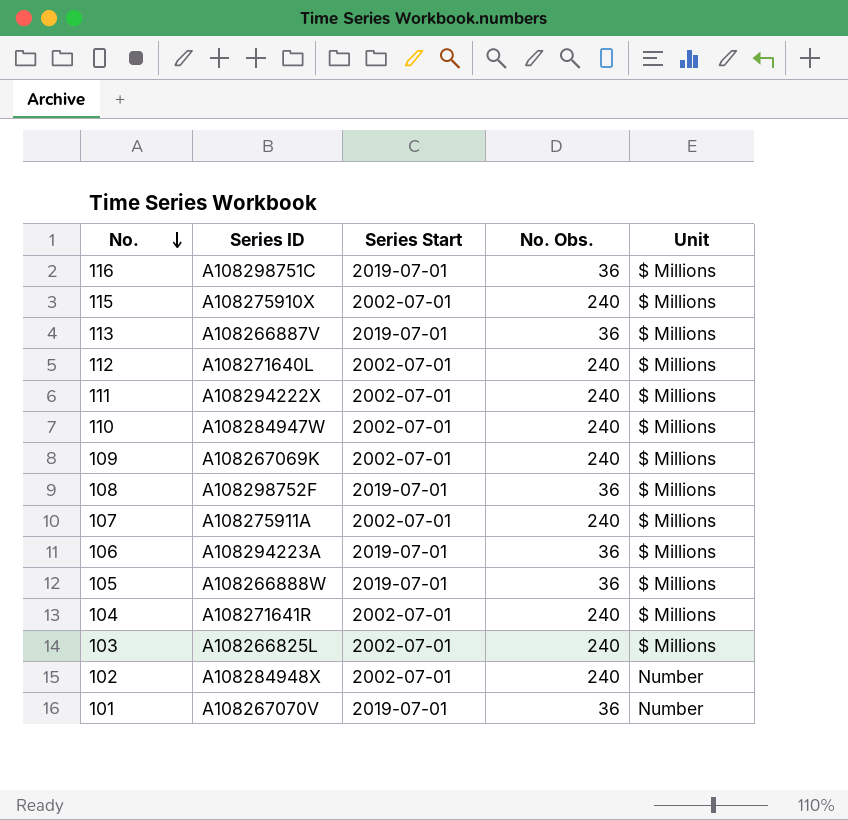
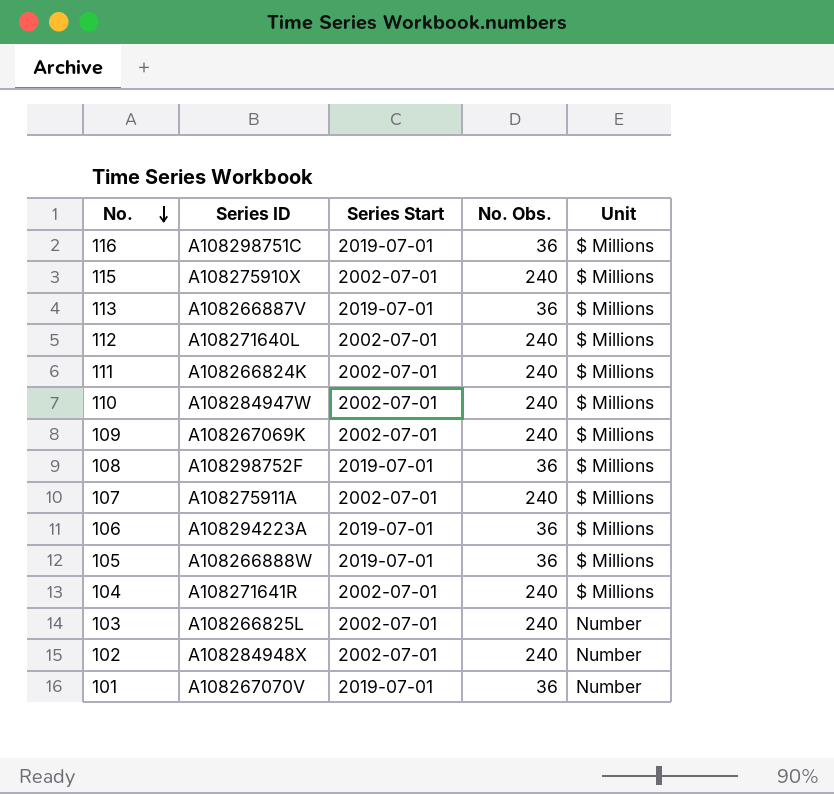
111 | Series ID: A108294222X -> A108266824K
103 | Unit: $ Millions -> Number

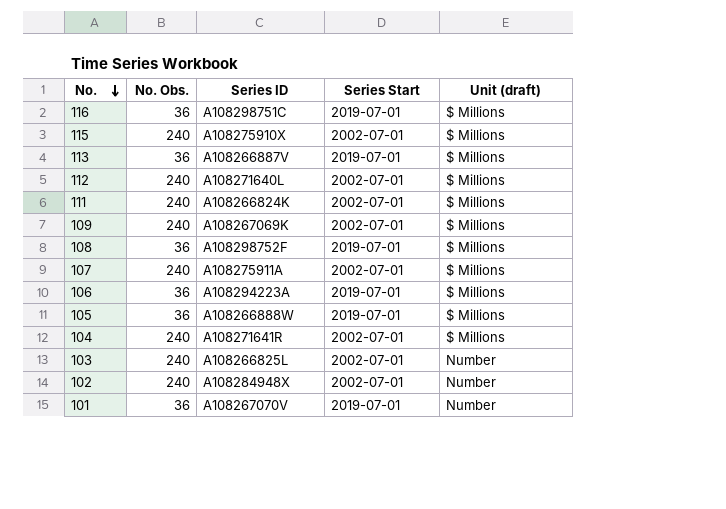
column No. Obs. | position: 4 -> 2
column name: Unit -> Unit (draft)
row 110: A108284947W | 2002-07-01 | 240 | $ Millions -> none

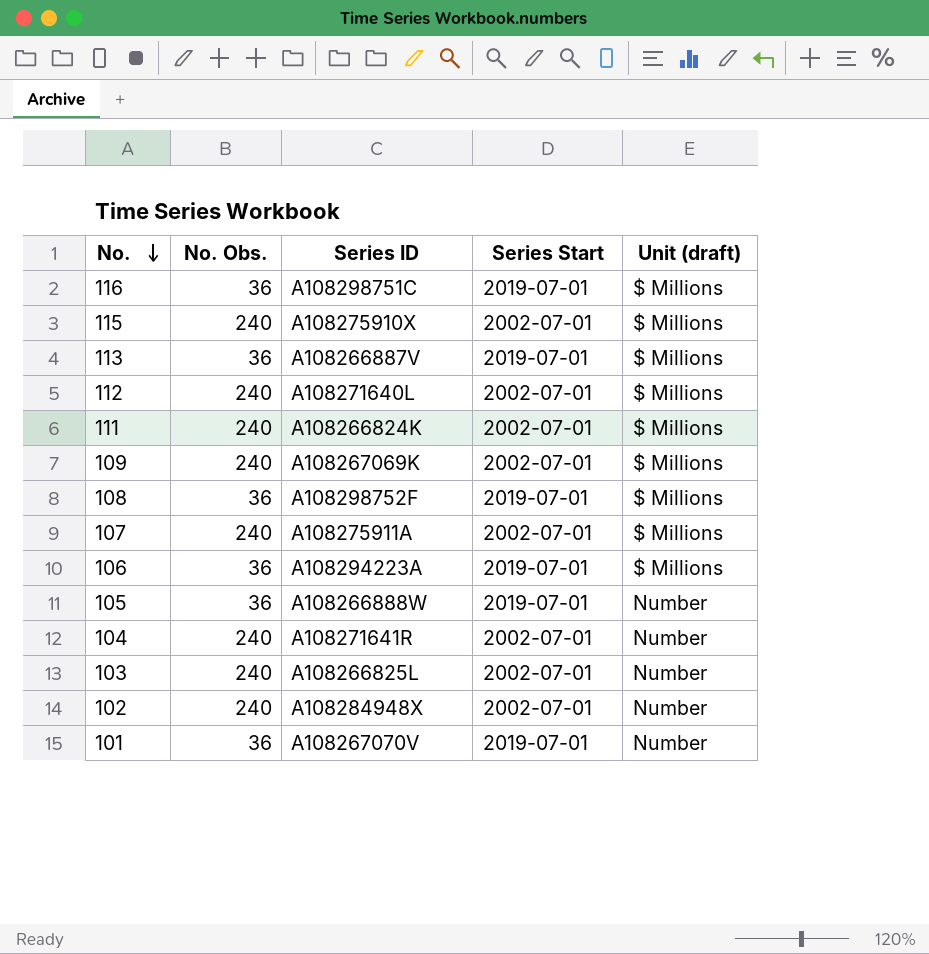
105 | Unit (draft): $ Millions -> Number
104 | Unit (draft): $ Millions -> Number

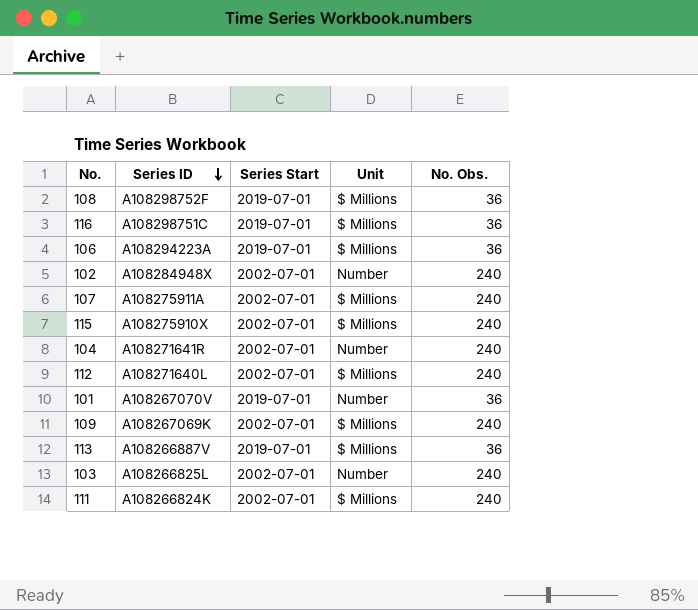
row order: No. descending -> Series ID descending
column name: Unit (draft) -> Unit
column No. Obs. | position: 2 -> 5
row 105: 36 | A108266888W | 2019-07-01 | Number -> none

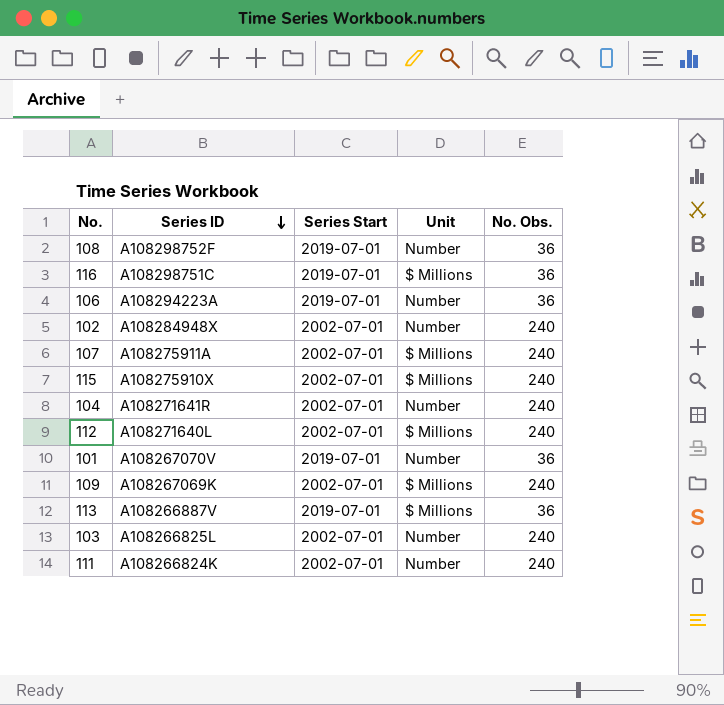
108 | Unit: $ Millions -> Number
106 | Unit: $ Millions -> Number
111 | Unit: $ Millions -> Number

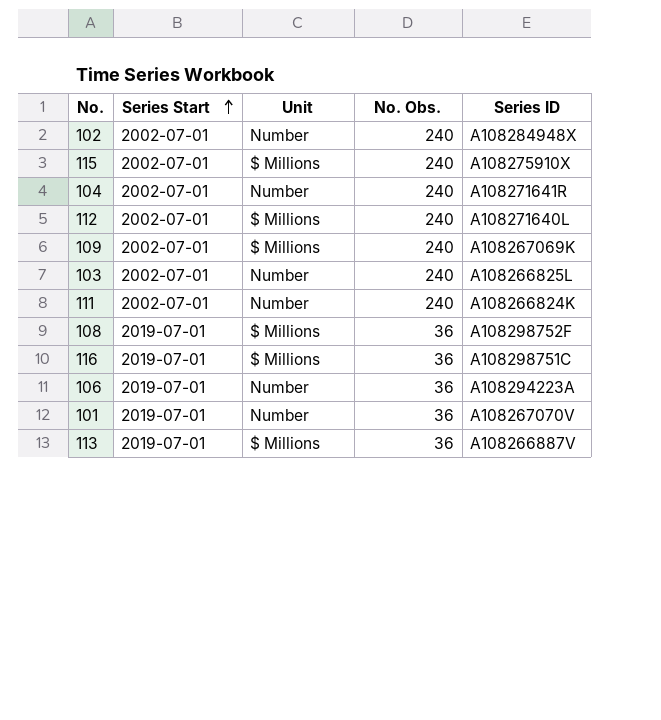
row order: Series ID descending -> Series Start ascending
column Series ID | position: 2 -> 5
row 107: A108275911A | 2002-07-01 | $ Millions | 240 -> none
108 | Unit: Number -> $ Millions

